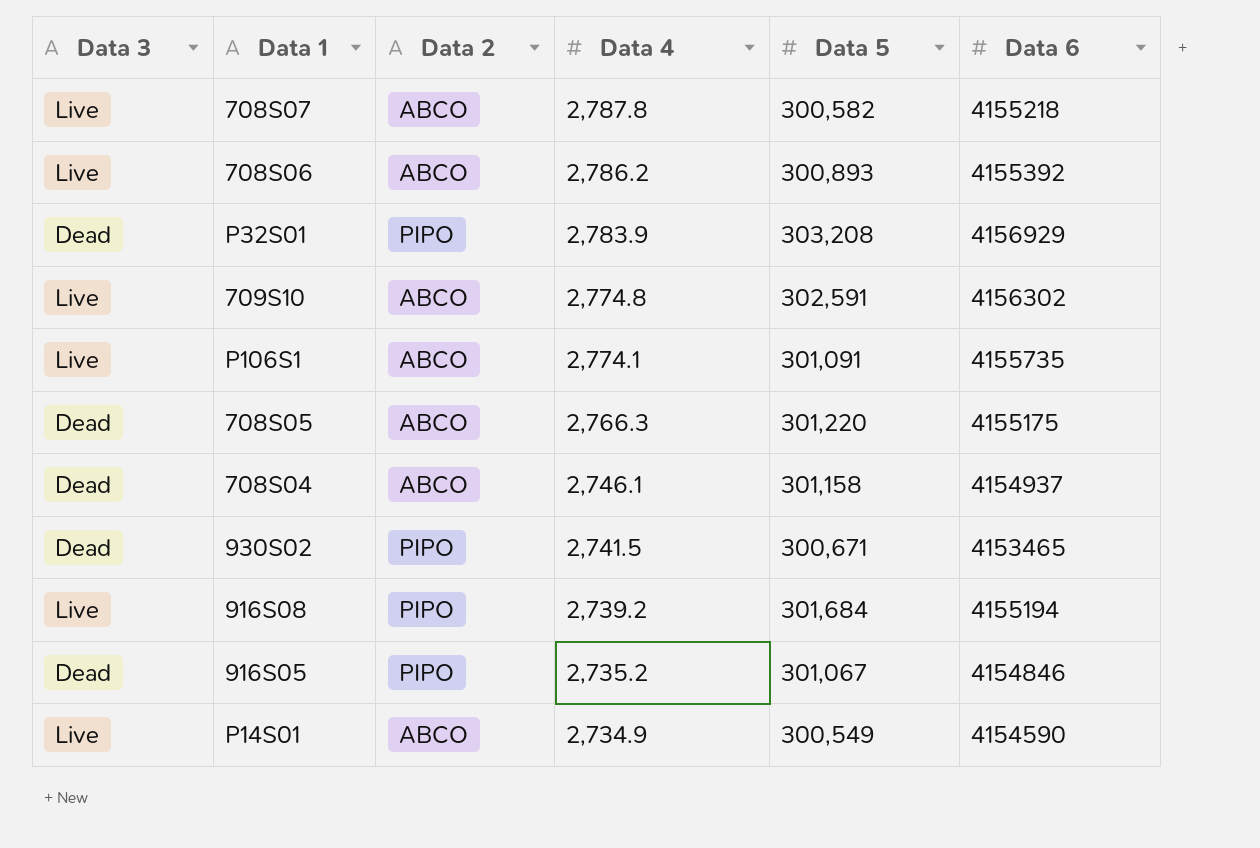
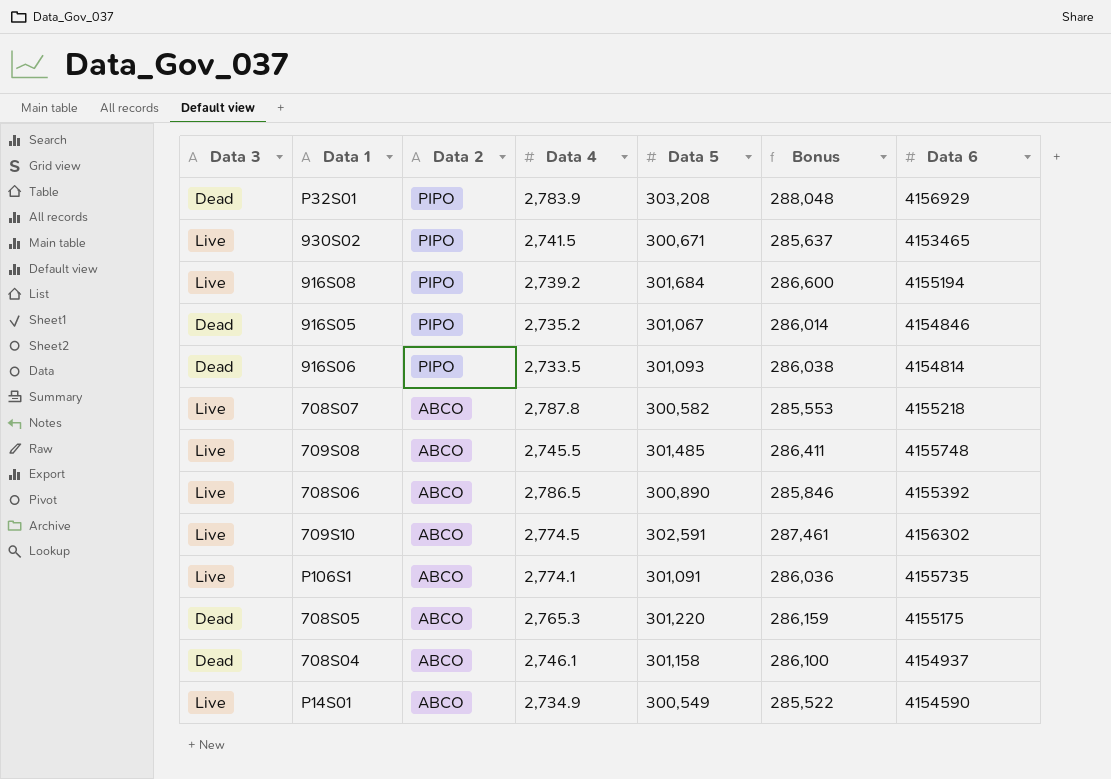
row order: Data 4 descending -> Data 2 descending
column Bonus | formula: none -> [Data 5] * 0.95
930S02 | Data 3: Dead -> Live
row 916S06: none -> Dead | PIPO | 2,733.5 | 301,093 | 286,038 | 4154814
row 709S08: none -> Live | ABCO | 2,745.5 | 301,485 | 286,411 | 4155748
708S06 | Data 4: 2,786.2 -> 2,786.5
708S06 | Data 5: 300,893 -> 300,890
709S10 | Data 4: 2,774.8 -> 2,774.5
708S05 | Data 4: 2,766.3 -> 2,765.3

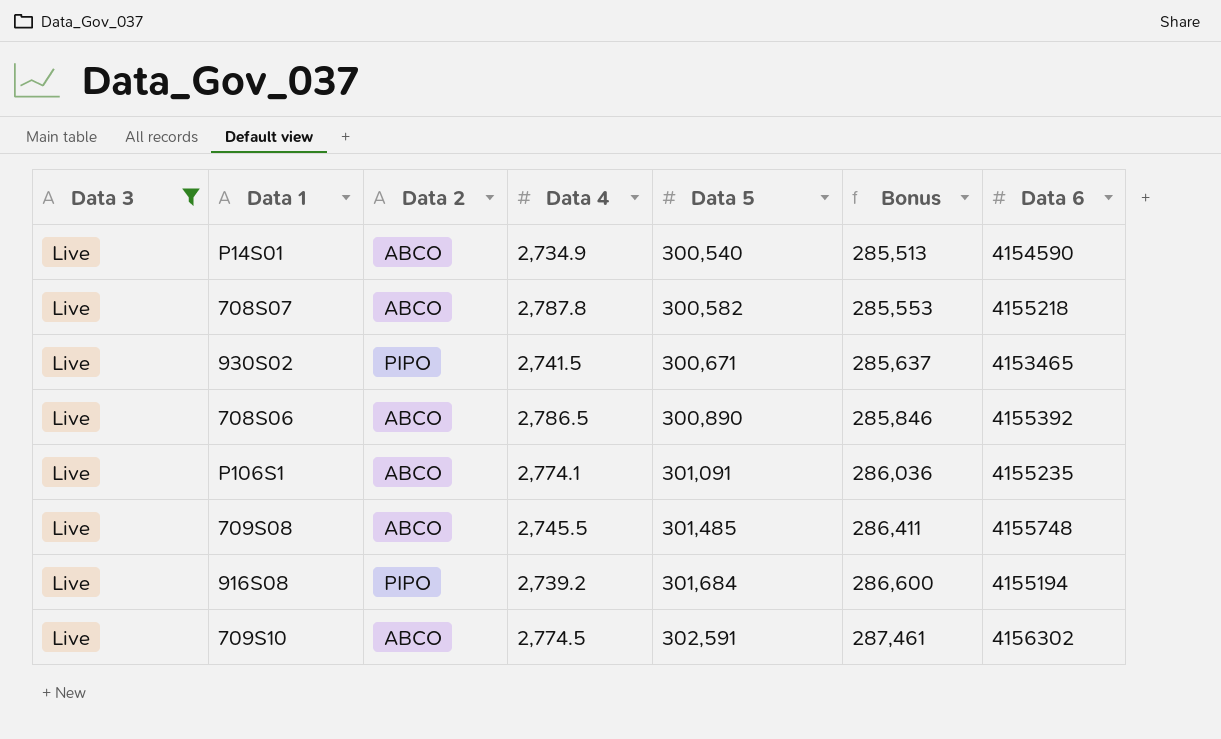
filter: none -> Data 3 = Live
row order: Data 2 descending -> Data 5 ascending
P14S01 | Data 5: 300,549 -> 300,540
P14S01 | Bonus: 285,522 -> 285,513
P106S1 | Data 6: 4155735 -> 4155235

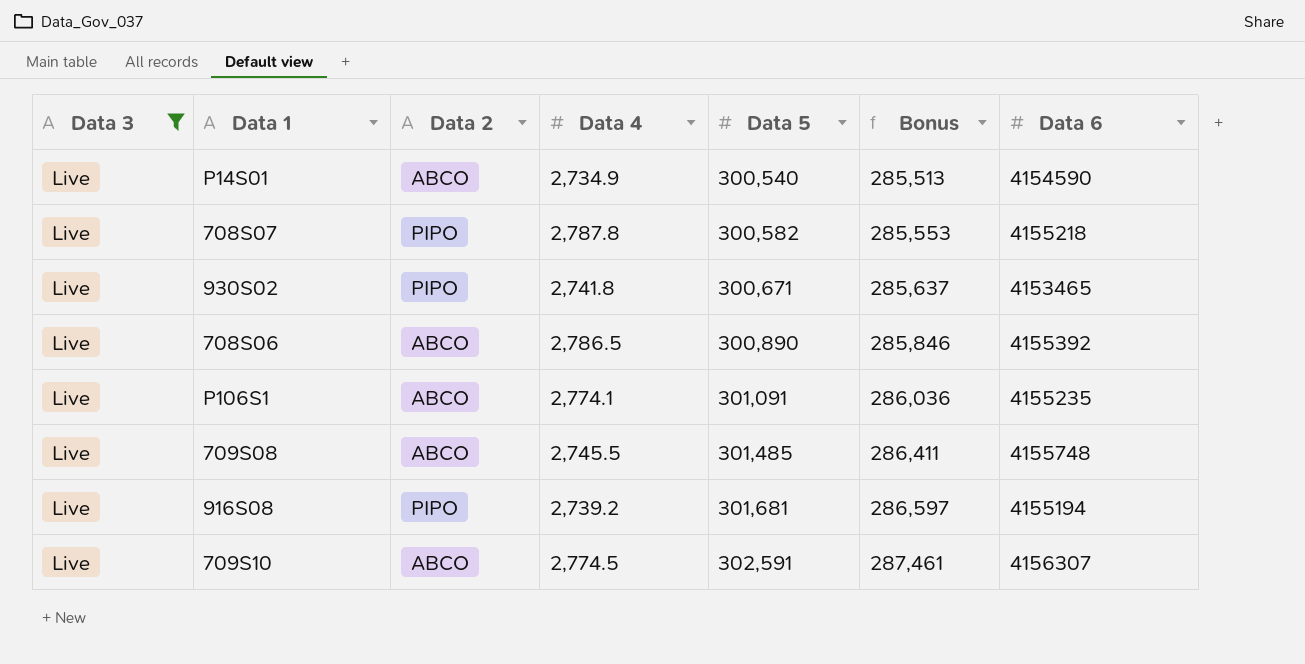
708S07 | Data 2: ABCO -> PIPO
930S02 | Data 4: 2,741.5 -> 2,741.8
916S08 | Data 5: 301,684 -> 301,681
916S08 | Bonus: 286,600 -> 286,597
709S10 | Data 6: 4156302 -> 4156307

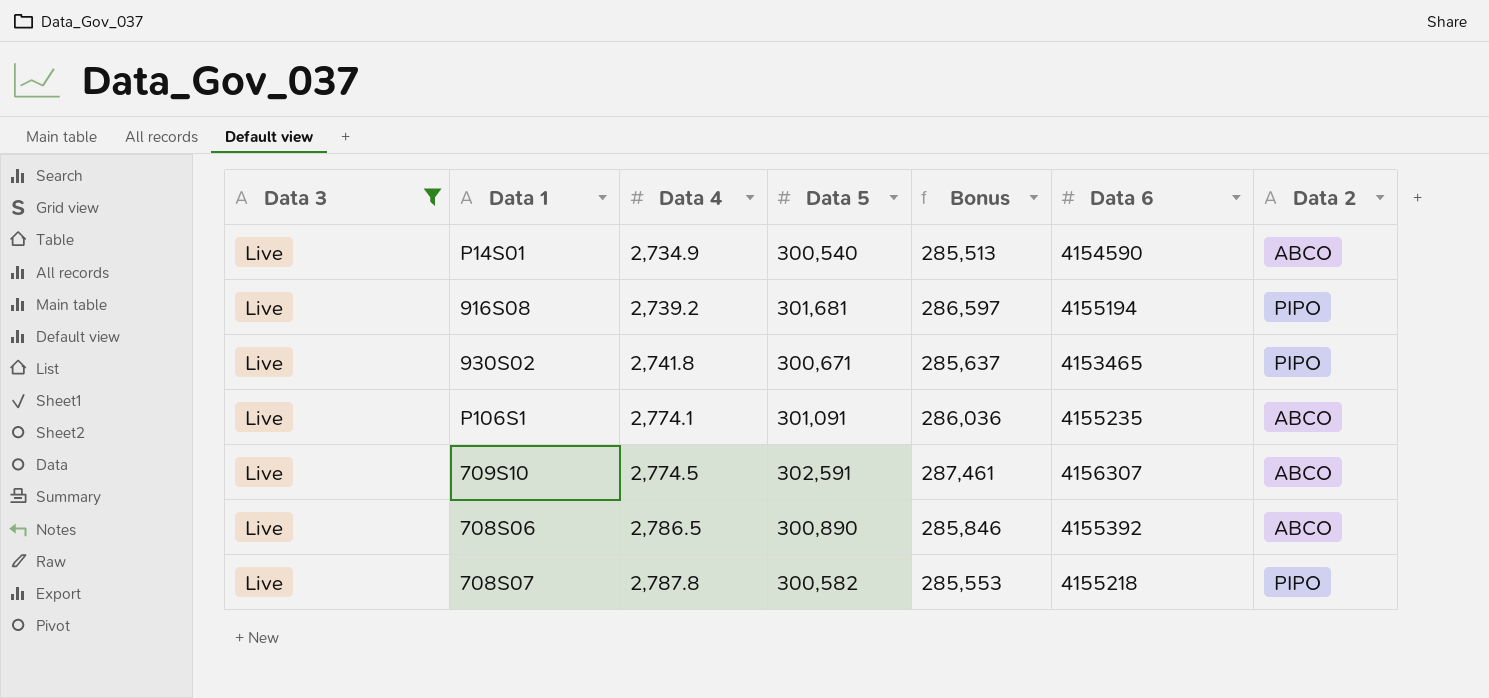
row order: Data 5 ascending -> Data 4 ascending
column Data 2 | position: 3 -> 7
row 709S08: Live | ABCO | 2,745.5 | 301,485 | 286,411 | 4155748 -> none

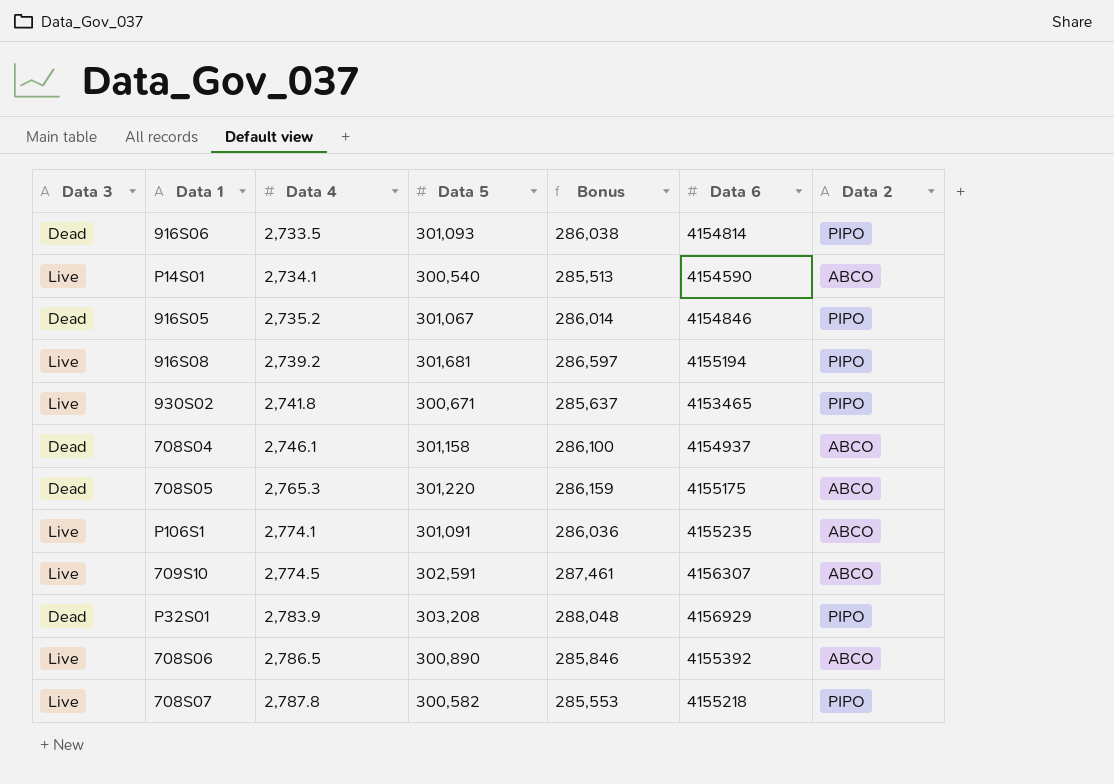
filter: Data 3 = Live -> none
P14S01 | Data 4: 2,734.9 -> 2,734.1

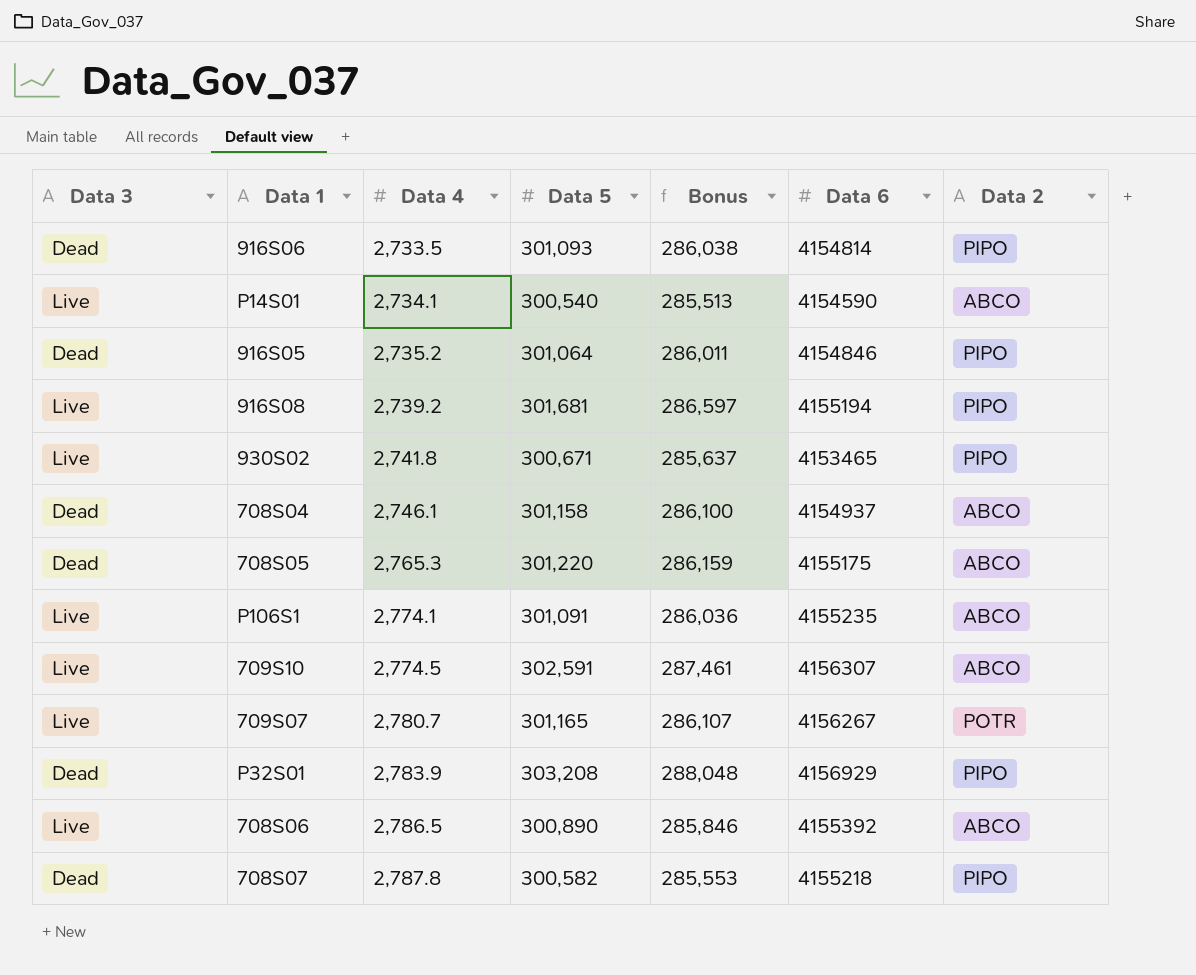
916S05 | Data 5: 301,067 -> 301,064
916S05 | Bonus: 286,014 -> 286,011
row 709S07: none -> Live | 2,780.7 | 301,165 | 286,107 | 4156267 | POTR
708S07 | Data 3: Live -> Dead

